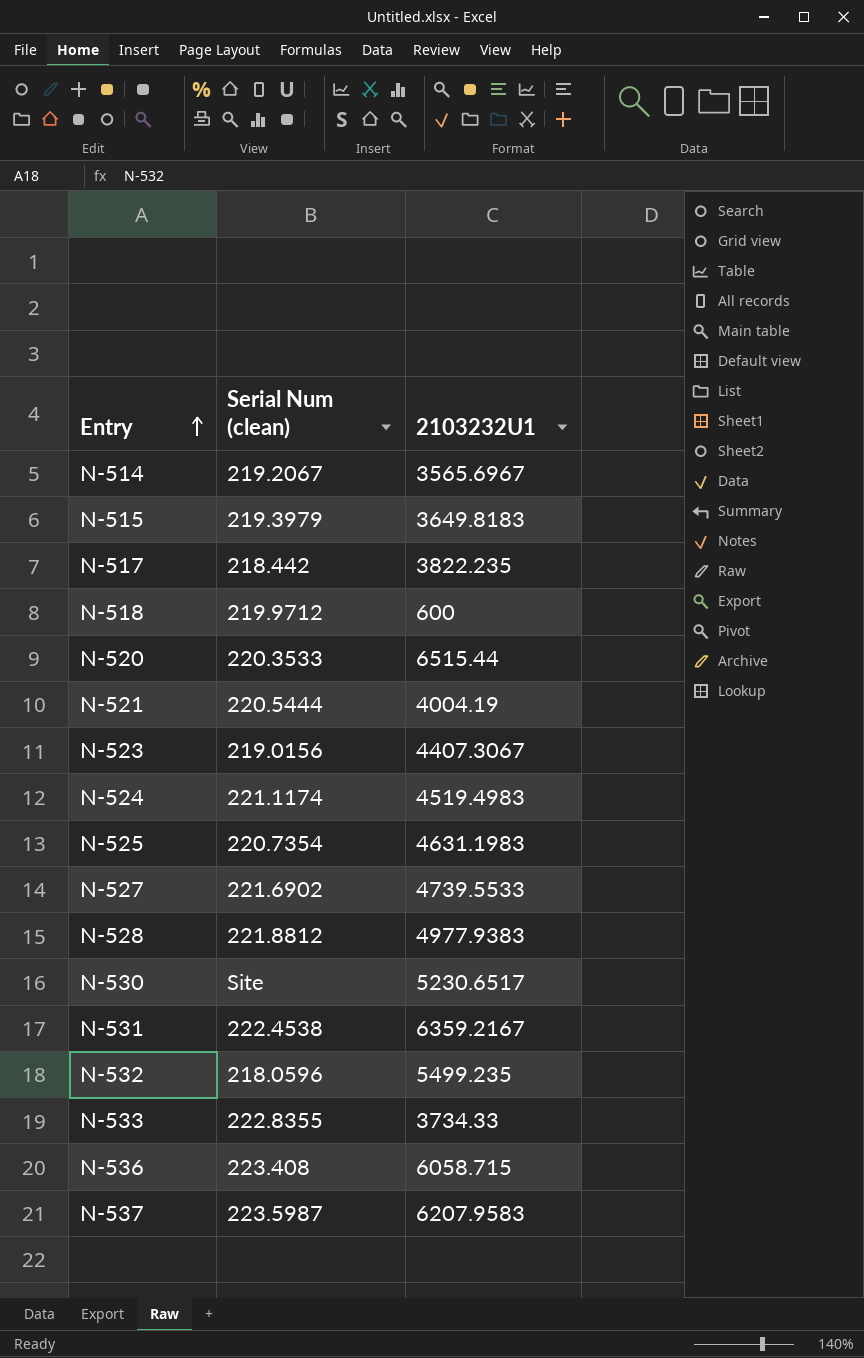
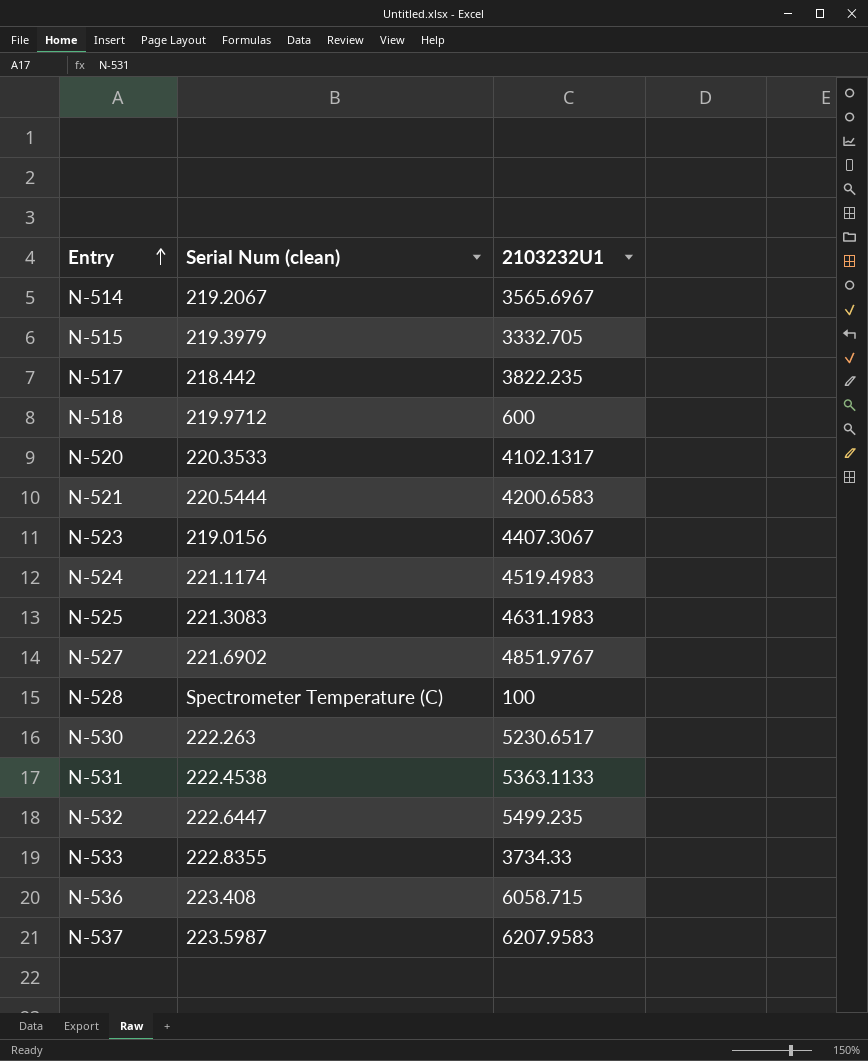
N-515 | 2103232U1: 3649.8183 -> 3332.705
N-520 | 2103232U1: 6515.44 -> 4102.1317
N-521 | 2103232U1: 4004.19 -> 4200.6583
N-525 | Serial Num (clean): 220.7354 -> 221.3083
N-527 | 2103232U1: 4739.5533 -> 4851.9767
N-528 | Serial Num (clean): 221.8812 -> Spectrometer Temperature (C)
N-528 | 2103232U1: 4977.9383 -> 100
N-530 | Serial Num (clean): Site -> 222.263
N-531 | 2103232U1: 6359.2167 -> 5363.1133
N-532 | Serial Num (clean): 218.0596 -> 222.6447

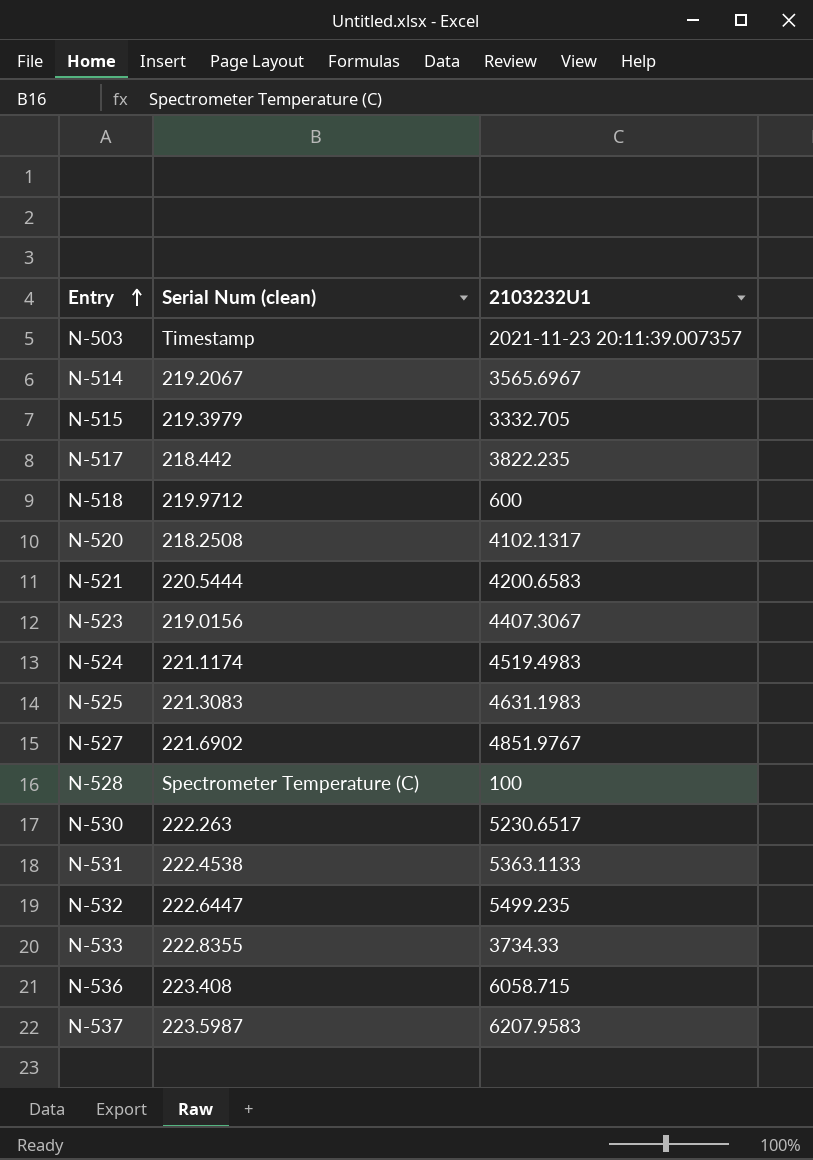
row N-503: none -> Timestamp | 2021-11-23 20:11:39.007357
N-520 | Serial Num (clean): 220.3533 -> 218.2508

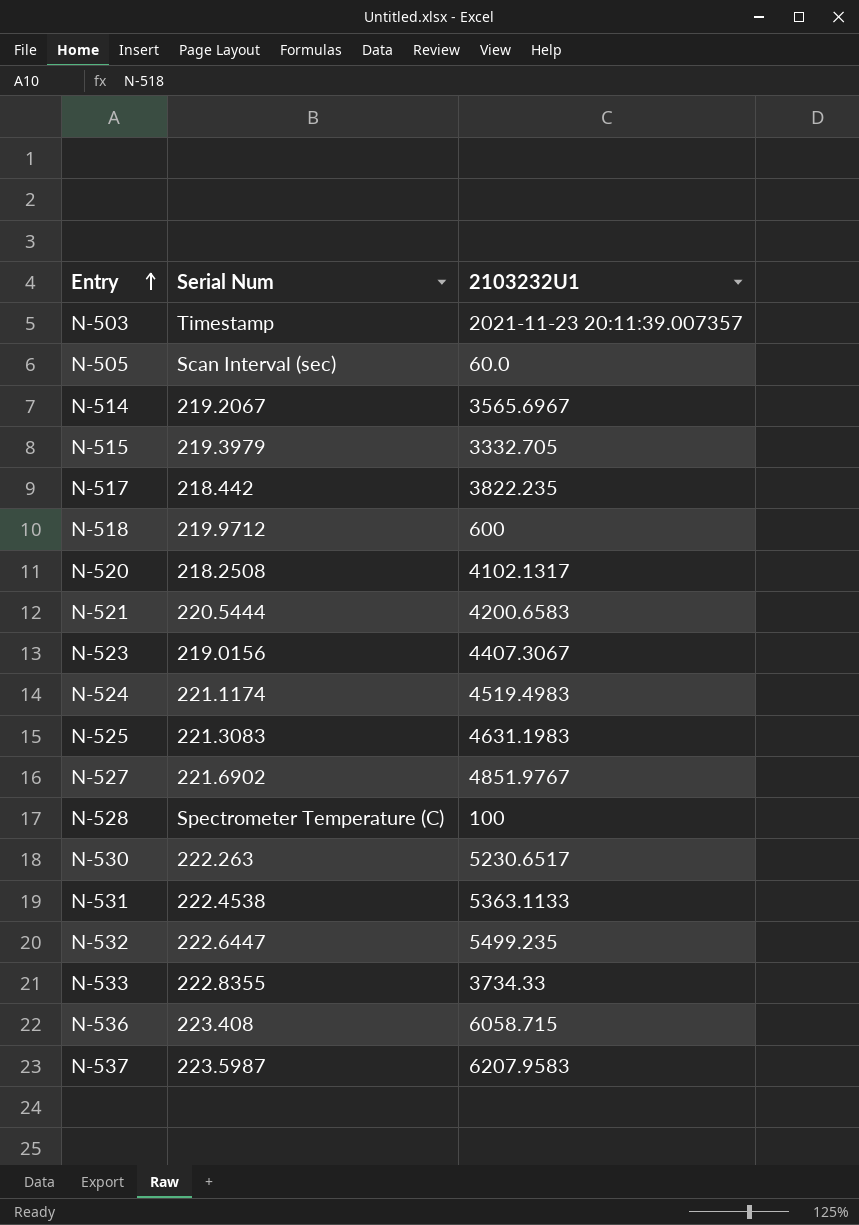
column name: Serial Num (clean) -> Serial Num
row N-505: none -> Scan Interval (sec) | 60.0

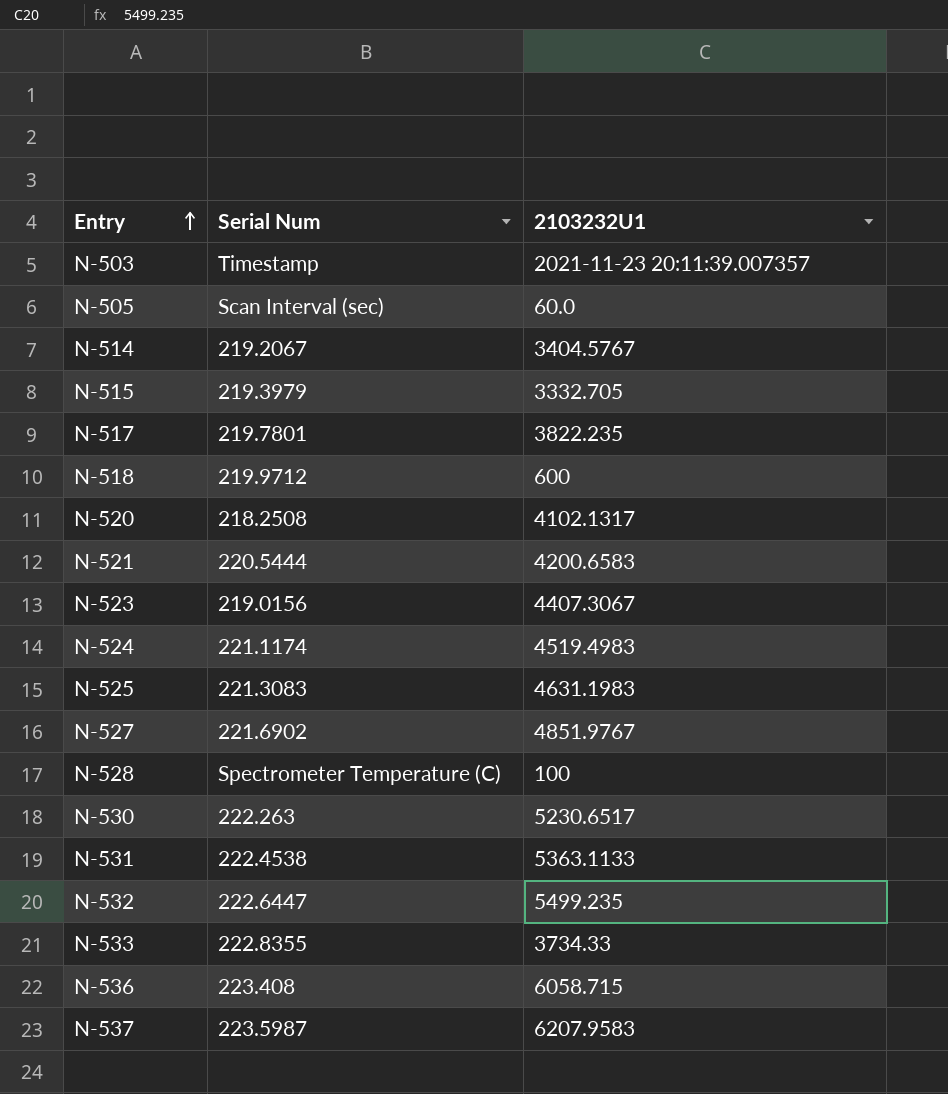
N-514 | 2103232U1: 3565.6967 -> 3404.5767
N-517 | Serial Num: 218.442 -> 219.7801

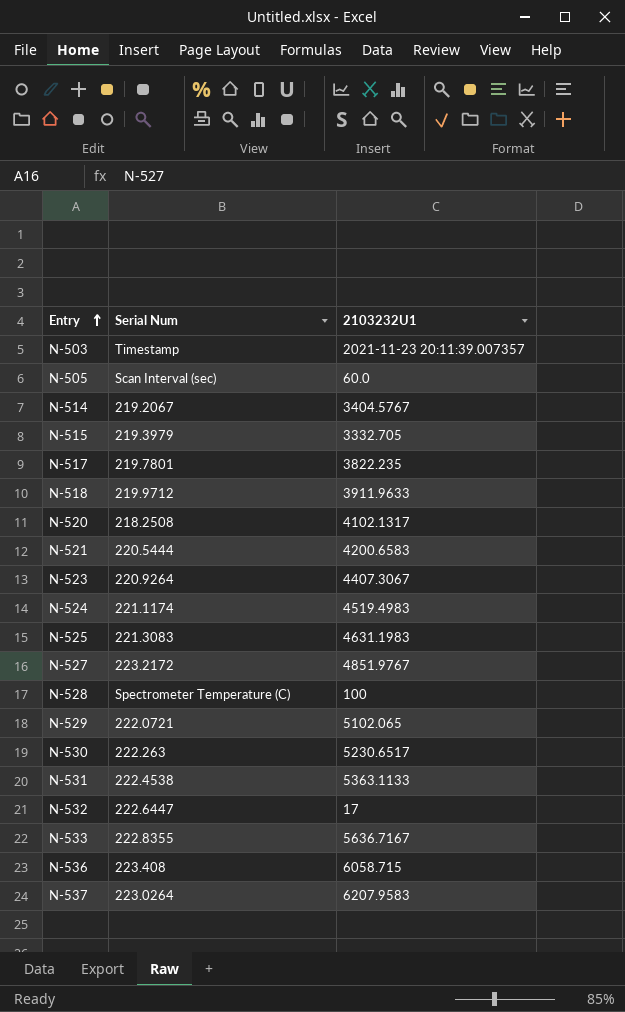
N-518 | 2103232U1: 600 -> 3911.9633
N-523 | Serial Num: 219.0156 -> 220.9264
N-527 | Serial Num: 221.6902 -> 223.2172
row N-529: none -> 222.0721 | 5102.065
N-532 | 2103232U1: 5499.235 -> 17
N-533 | 2103232U1: 3734.33 -> 5636.7167
N-537 | Serial Num: 223.5987 -> 223.0264

